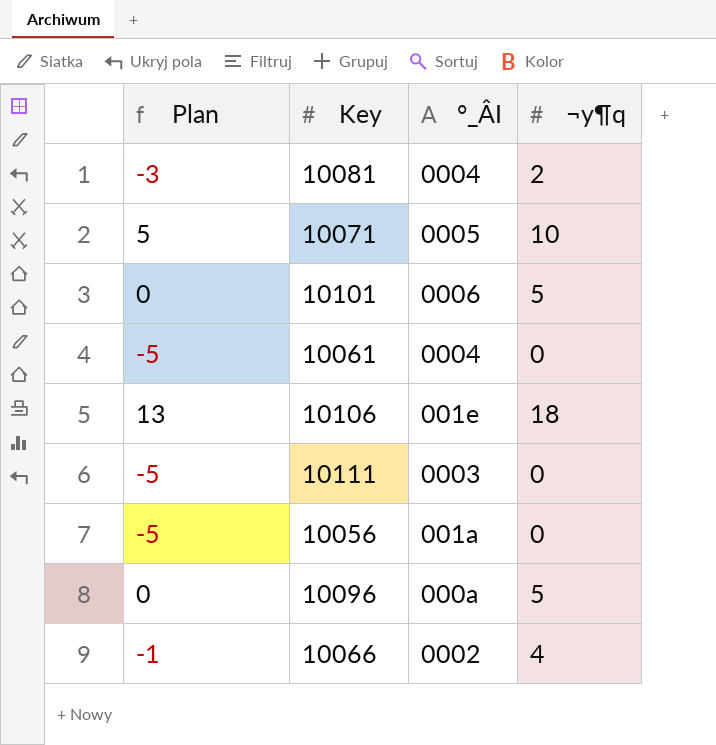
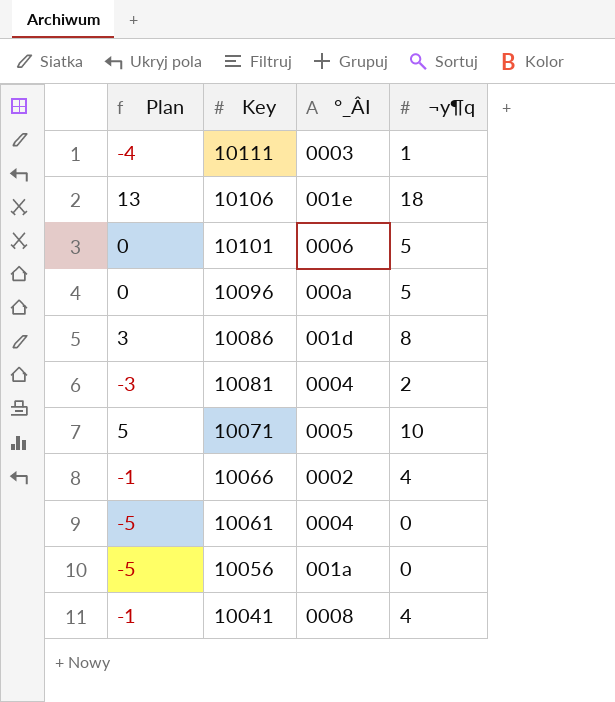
row order: none -> Key descending
10111 | Plan: -5 -> -4
10111 | ¬y¶q: 0 -> 1
row 10086: none -> 3 | 001d | 8
row 10041: none -> -1 | 0008 | 4

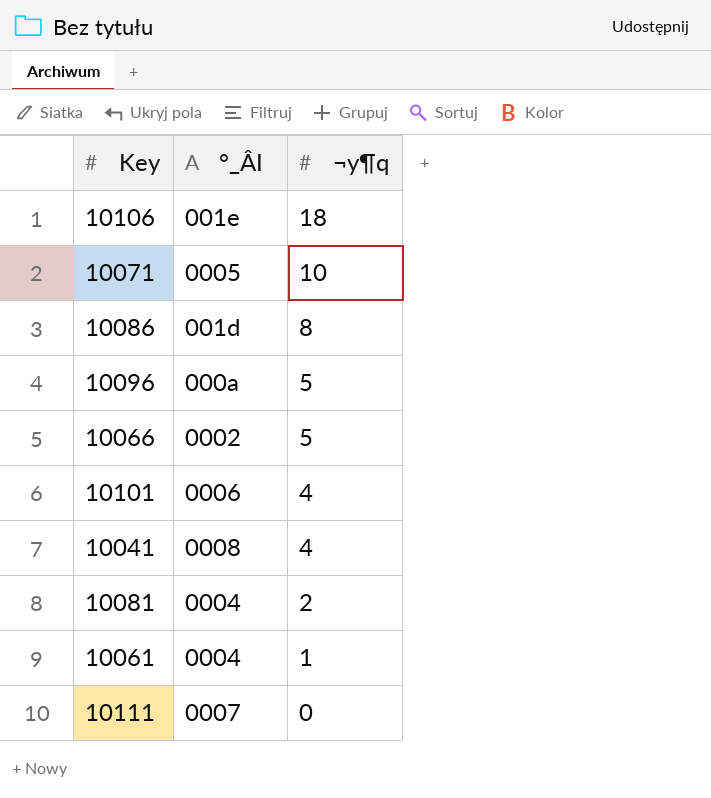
row order: Key descending -> ¬y¶q descending
column Plan | formula: [¬y¶q] - 5 -> none
row 10056: -5 | 001a | 0 -> none
10066 | ¬y¶q: 4 -> 5
10101 | ¬y¶q: 5 -> 4
10061 | ¬y¶q: 0 -> 1
10111 | °_ÂI: 0003 -> 0007
10111 | ¬y¶q: 1 -> 0

